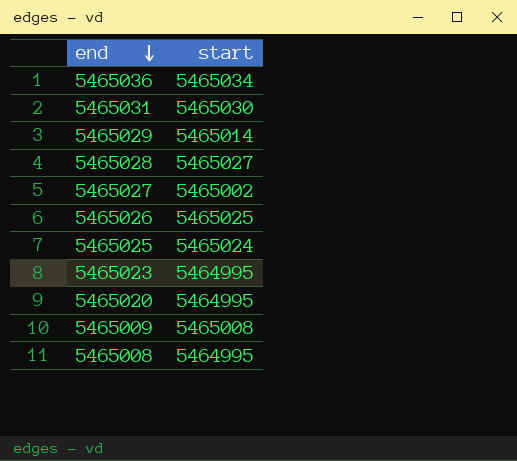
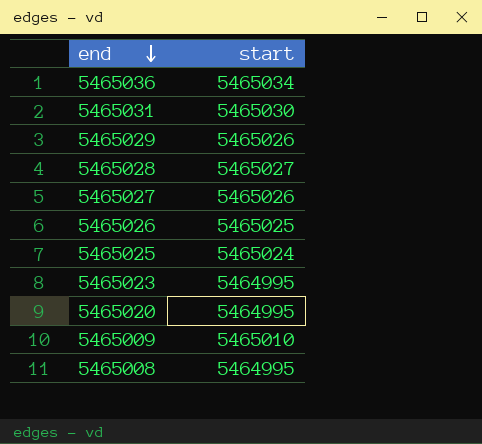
5465029 | start: 5465014 -> 5465026
5465027 | start: 5465002 -> 5465026
5465009 | start: 5465008 -> 5465010

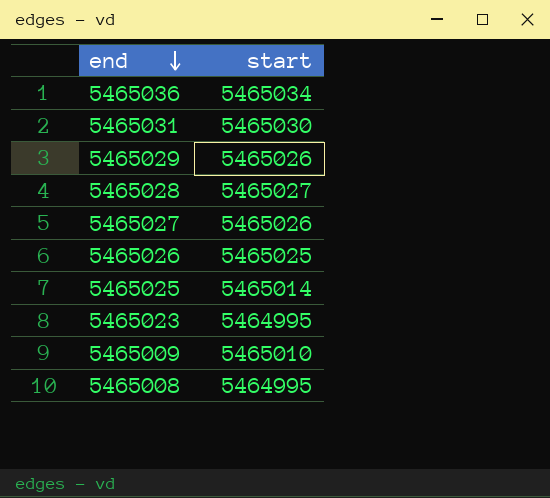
row 5465020: 5464995 -> none
5465025 | start: 5465024 -> 5465014

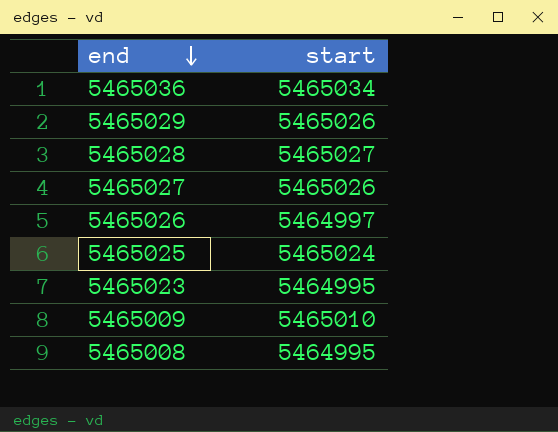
row 5465031: 5465030 -> none
5465026 | start: 5465025 -> 5464997
5465025 | start: 5465014 -> 5465024

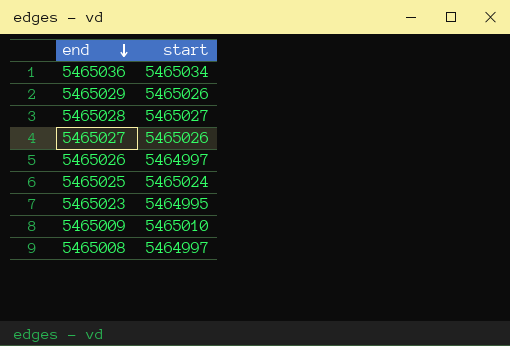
5465008 | start: 5464995 -> 5464997

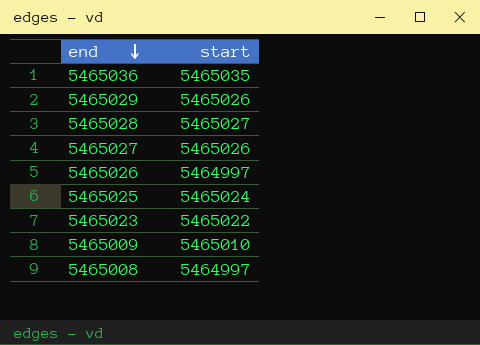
5465036 | start: 5465034 -> 5465035
5465023 | start: 5464995 -> 5465022

